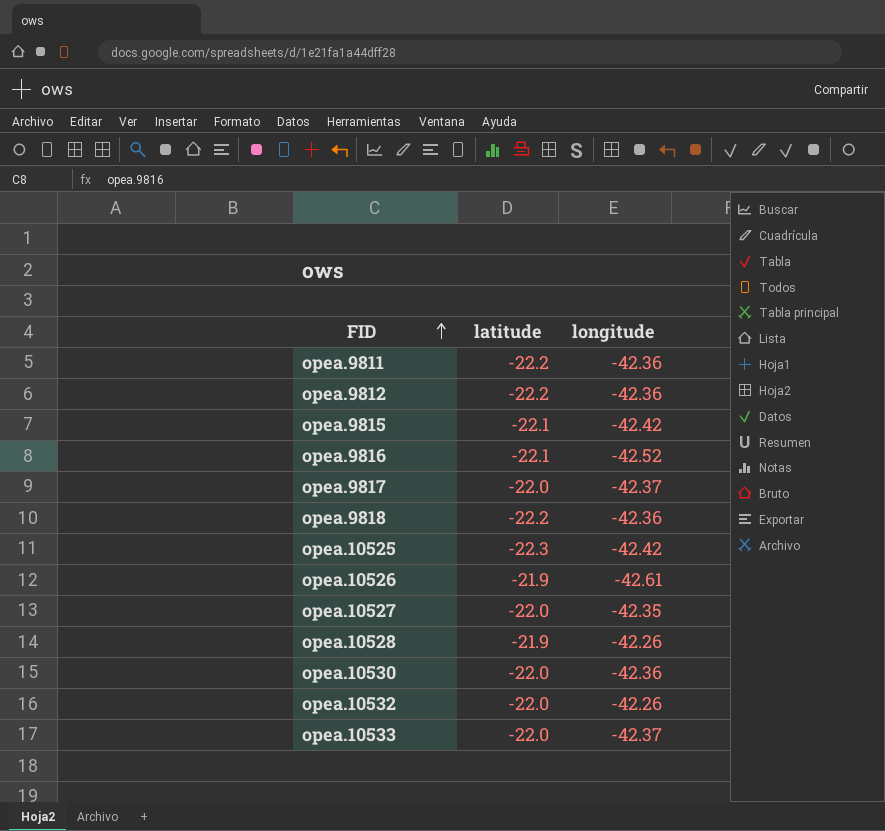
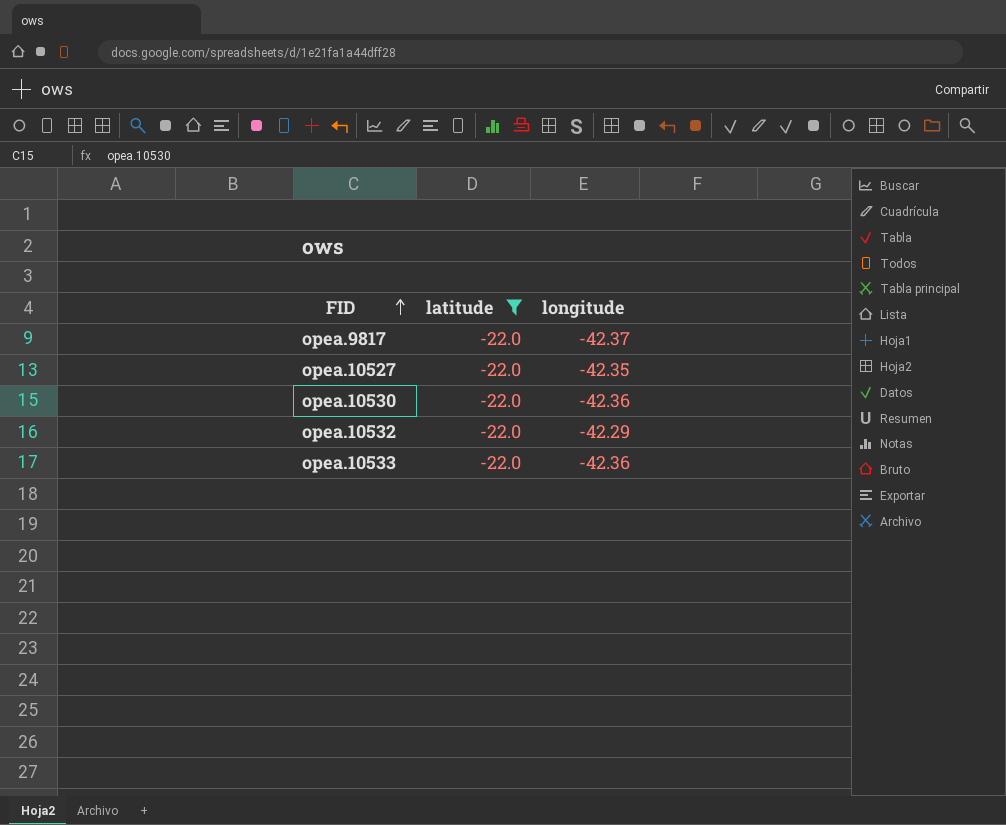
filter: none -> latitude = -22.0
opea.10532 | longitude: -42.26 -> -42.29
opea.10533 | longitude: -42.37 -> -42.36

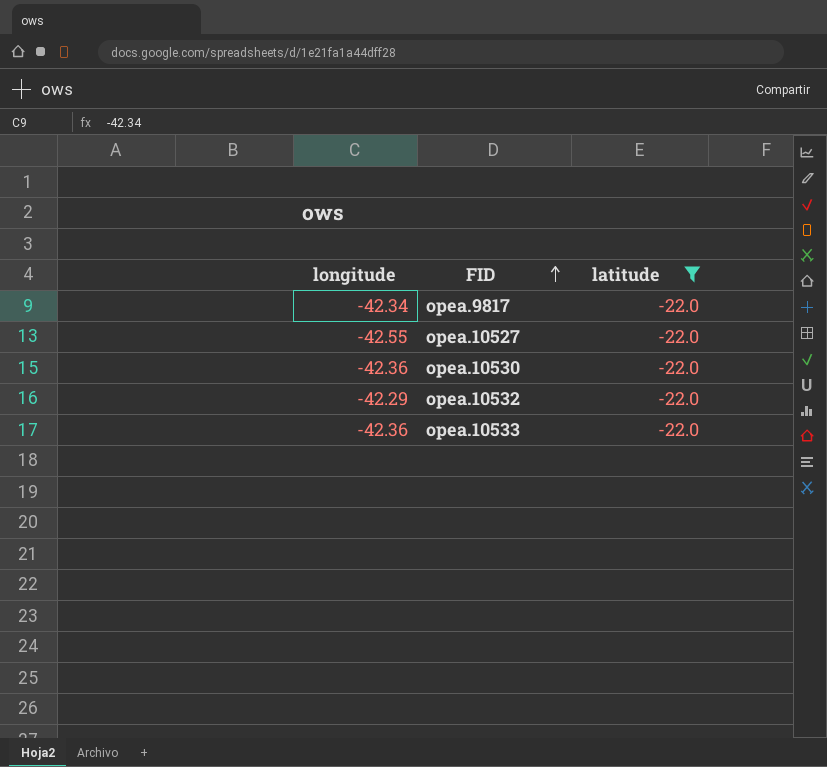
column longitude | position: 3 -> 1
opea.9817 | longitude: -42.37 -> -42.34
opea.10527 | longitude: -42.35 -> -42.55

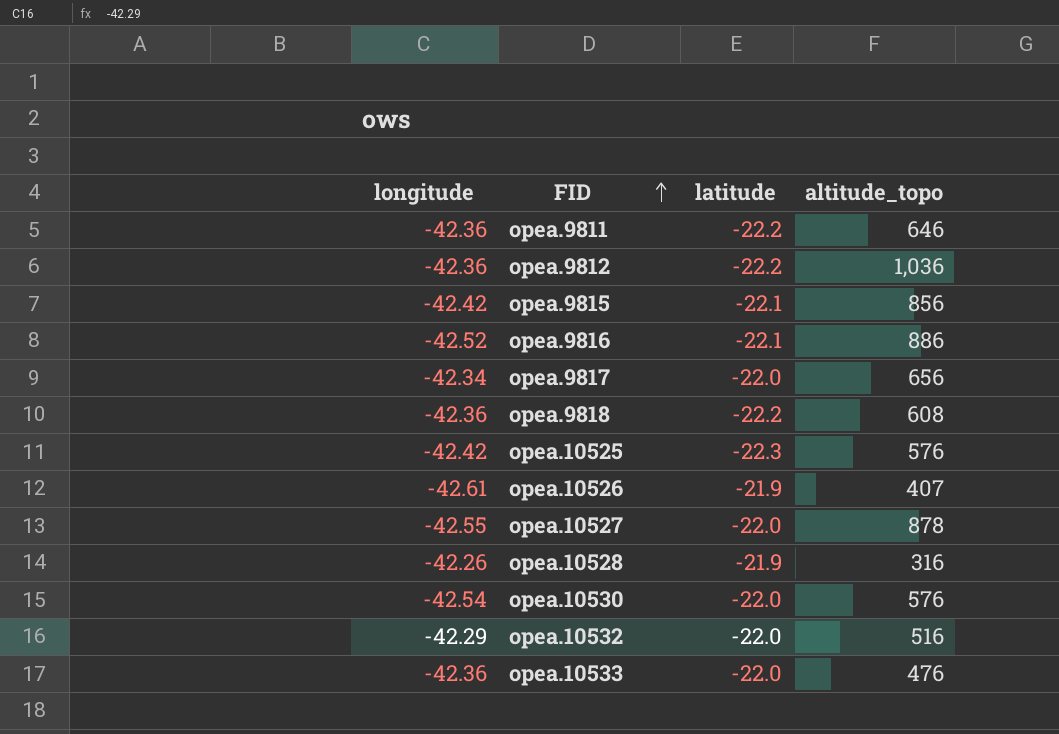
filter: latitude = -22.0 -> none
column altitude_topo | position: none -> 4
opea.10530 | longitude: -42.36 -> -42.54

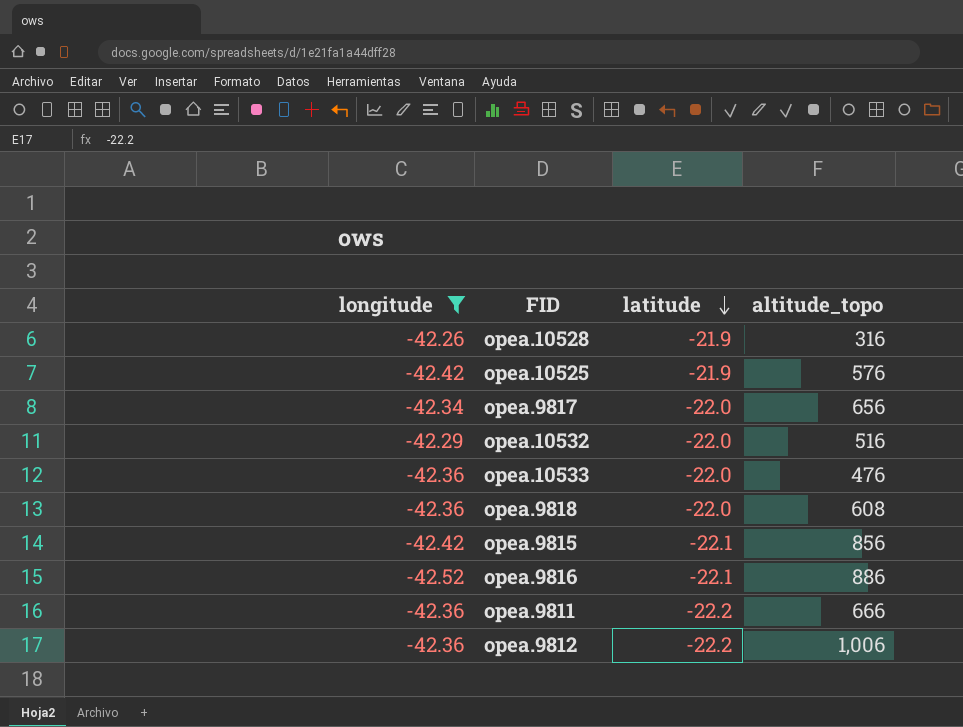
filter: none -> longitude >= -42.52
row order: FID ascending -> latitude descending
opea.10525 | latitude: -22.3 -> -21.9
opea.9818 | latitude: -22.2 -> -22.0
opea.9811 | altitude_topo: 646 -> 666
opea.9812 | altitude_topo: 1,036 -> 1,006

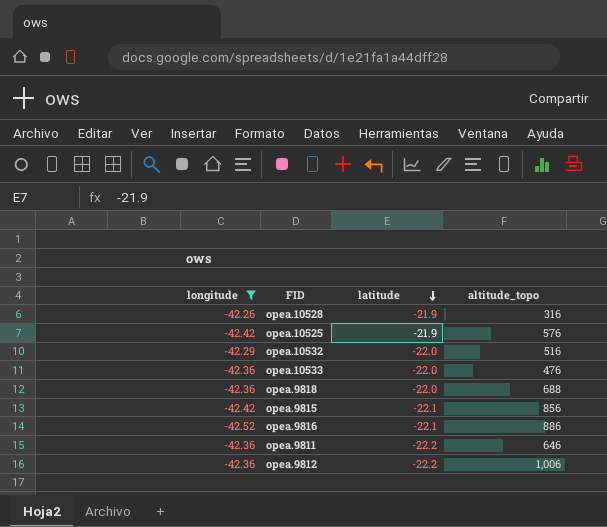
row opea.9817: -42.34 | -22.0 | 656 -> none
opea.9818 | altitude_topo: 608 -> 688
opea.9811 | altitude_topo: 666 -> 646

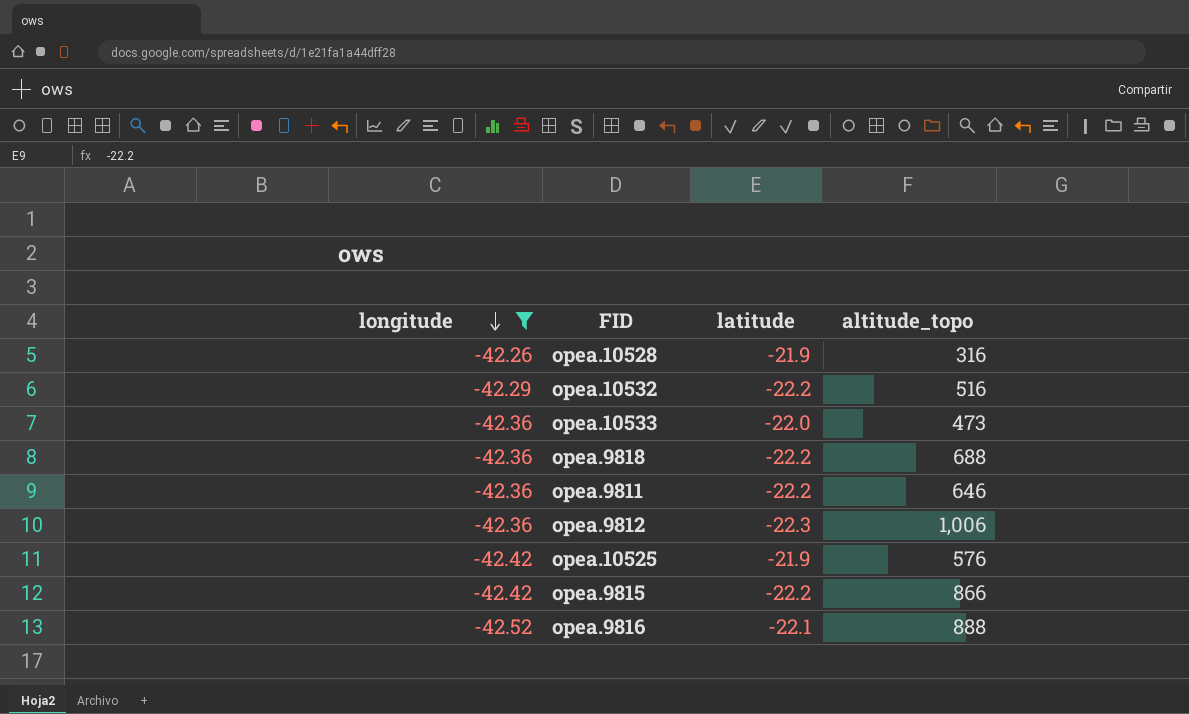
row order: latitude descending -> longitude descending
opea.10532 | latitude: -22.0 -> -22.2
opea.10533 | altitude_topo: 476 -> 473
opea.9818 | latitude: -22.0 -> -22.2
opea.9812 | latitude: -22.2 -> -22.3
opea.9815 | latitude: -22.1 -> -22.2
opea.9815 | altitude_topo: 856 -> 866
opea.9816 | altitude_topo: 886 -> 888

